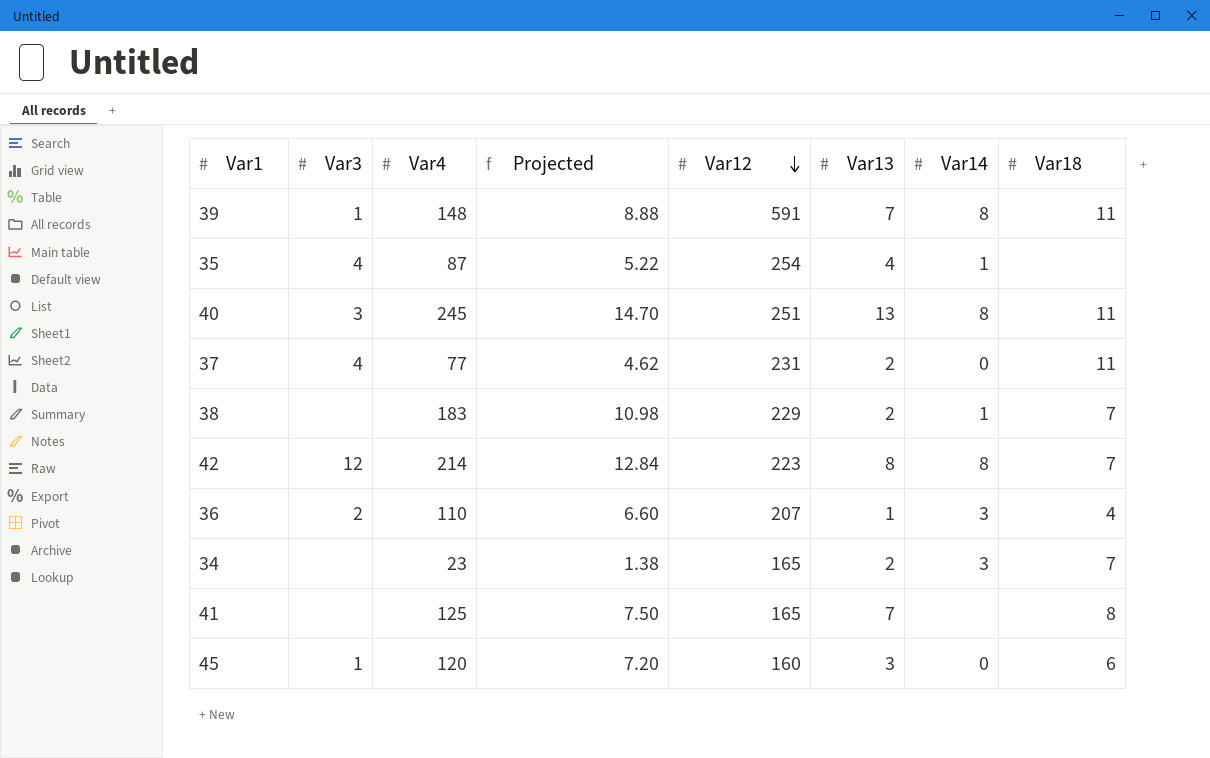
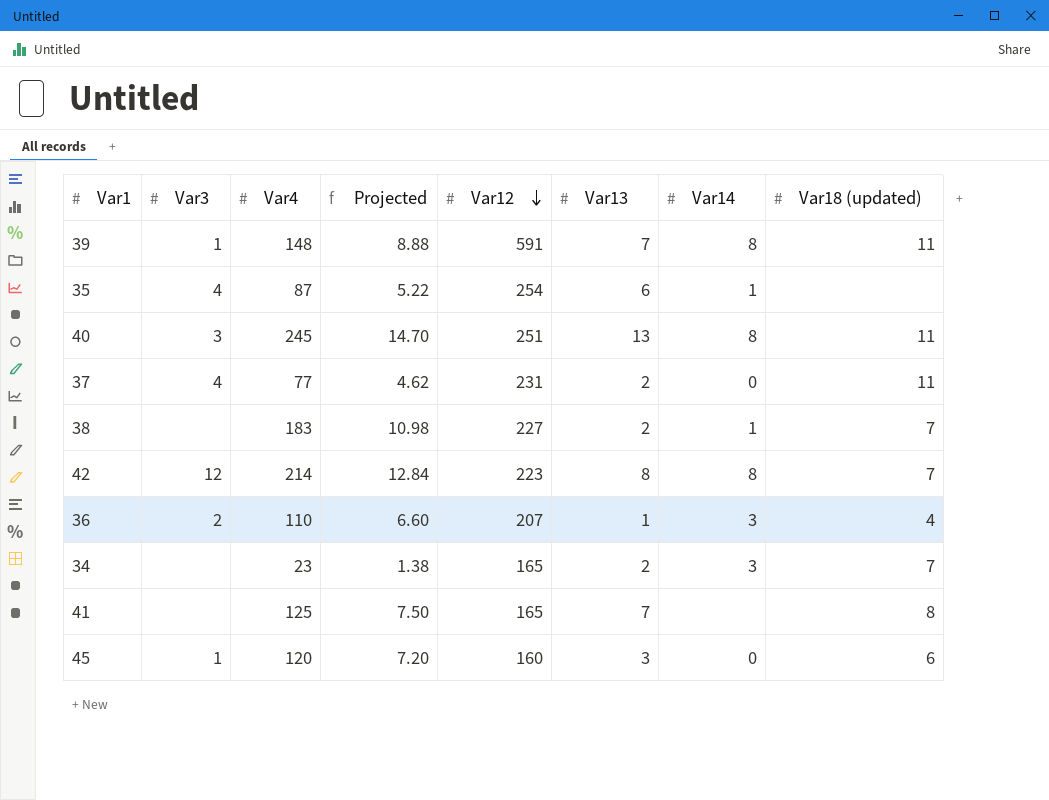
column name: Var18 -> Var18 (updated)
35 | Var13: 4 -> 6
38 | Var12: 229 -> 227

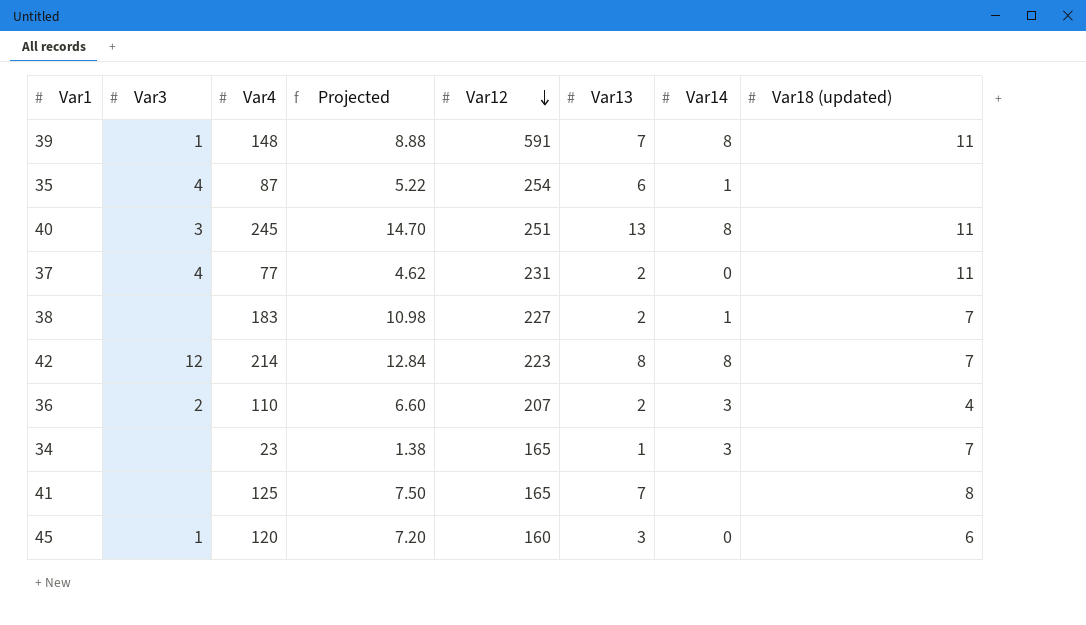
36 | Var13: 1 -> 2
34 | Var13: 2 -> 1

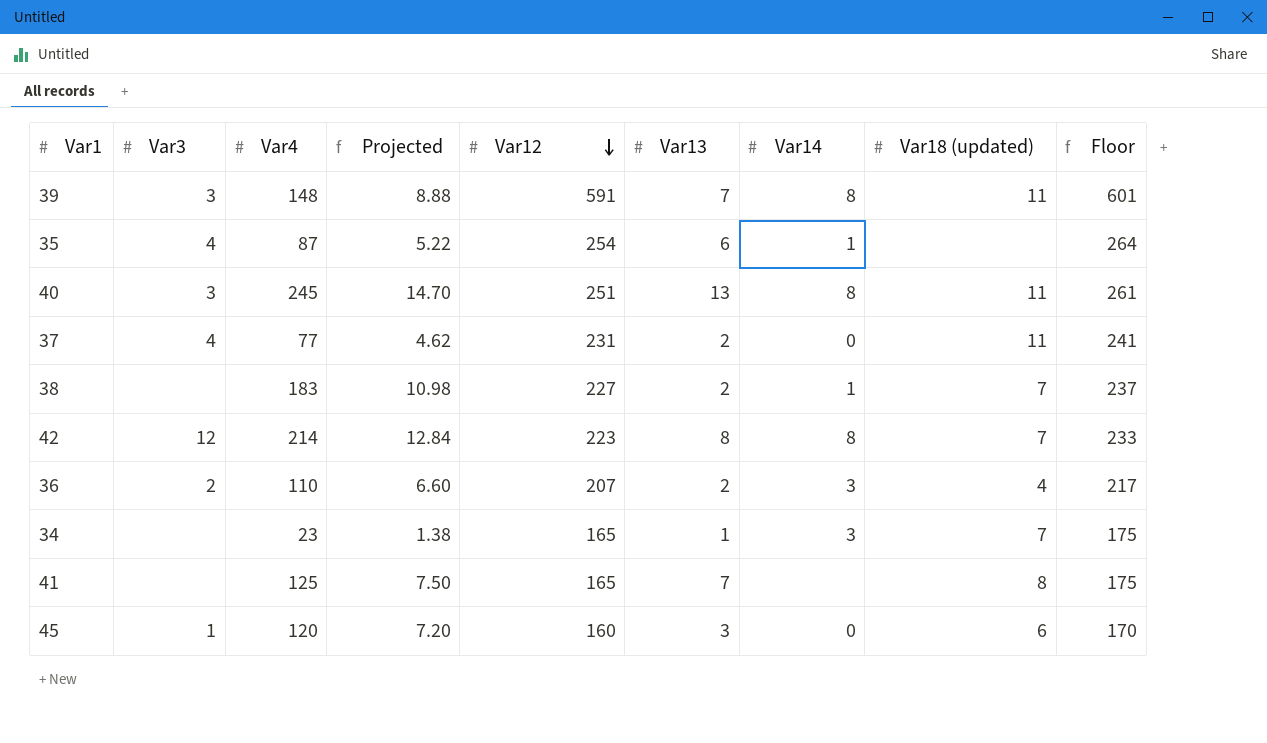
column Floor | formula: none -> [Var12] + 10
39 | Var3: 1 -> 3

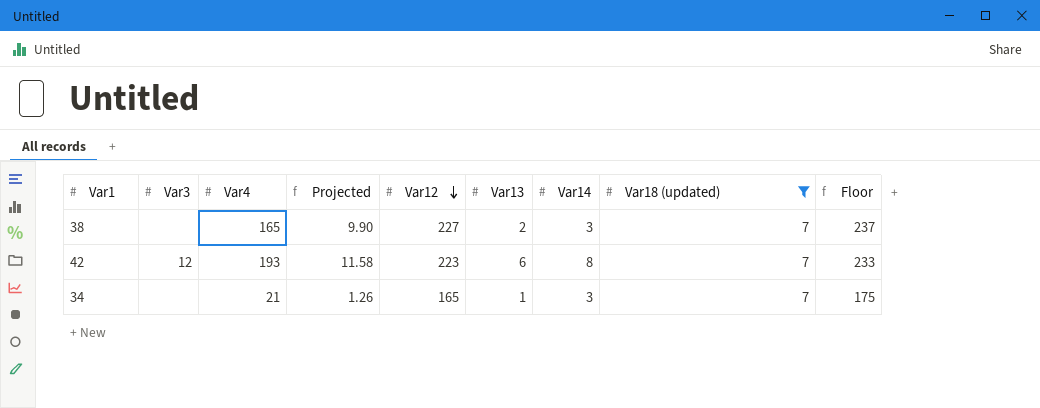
filter: none -> Var18 (updated) = 7
38 | Var4: 183 -> 165
38 | Projected: 10.98 -> 9.90
38 | Var14: 1 -> 3
42 | Var4: 214 -> 193
42 | Projected: 12.84 -> 11.58
42 | Var13: 8 -> 6
34 | Var4: 23 -> 21
34 | Projected: 1.38 -> 1.26

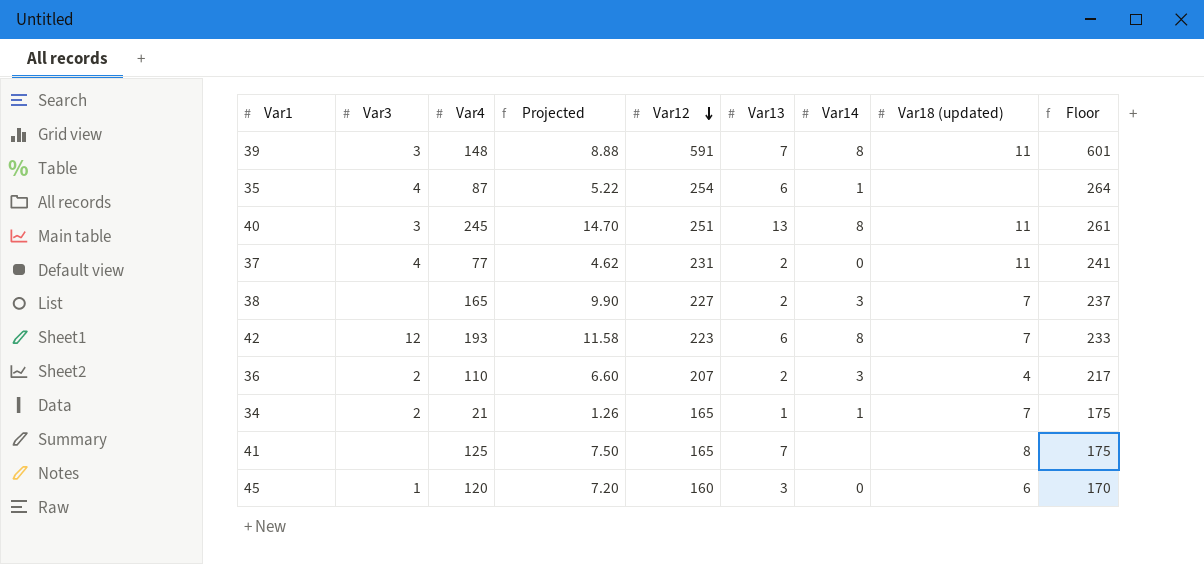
filter: Var18 (updated) = 7 -> none
34 | Var3: none -> 2
34 | Var14: 3 -> 1

